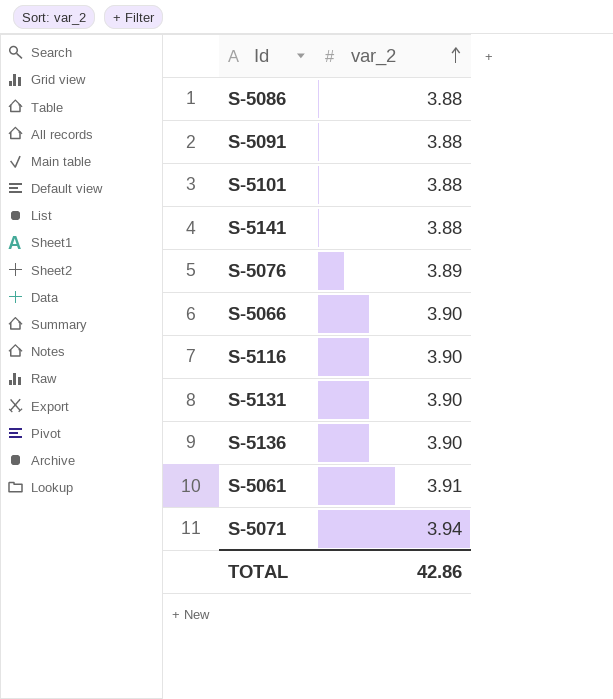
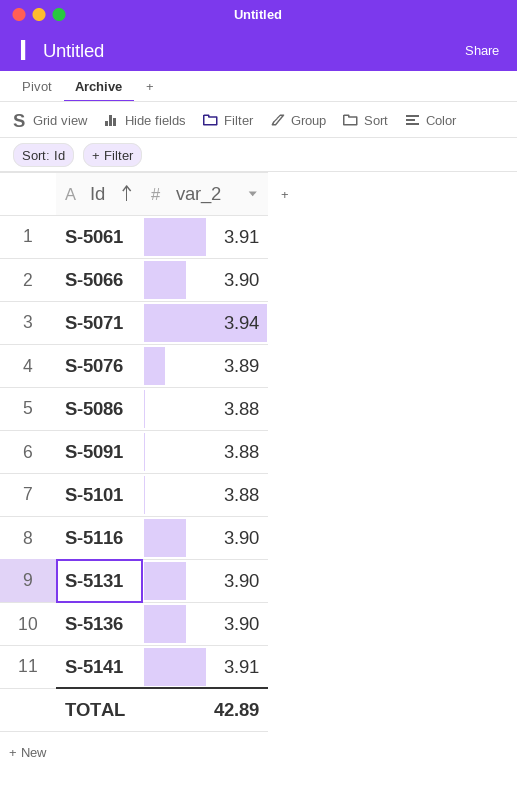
row order: var_2 ascending -> Id ascending
S-5141 | var_2: 3.88 -> 3.91
TOTAL | var_2: 42.86 -> 42.89

